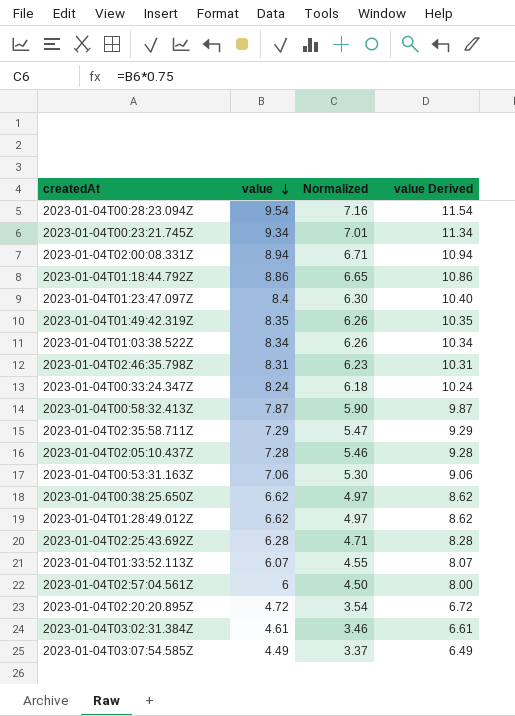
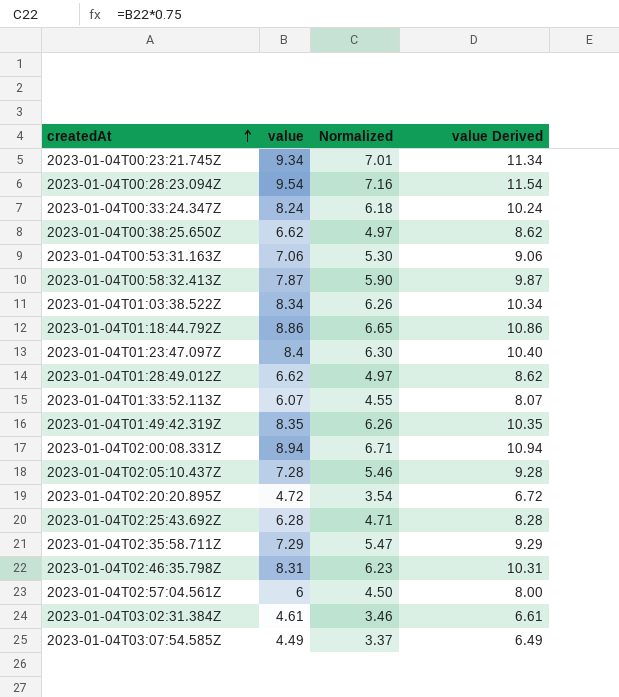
row order: value descending -> createdAt ascending

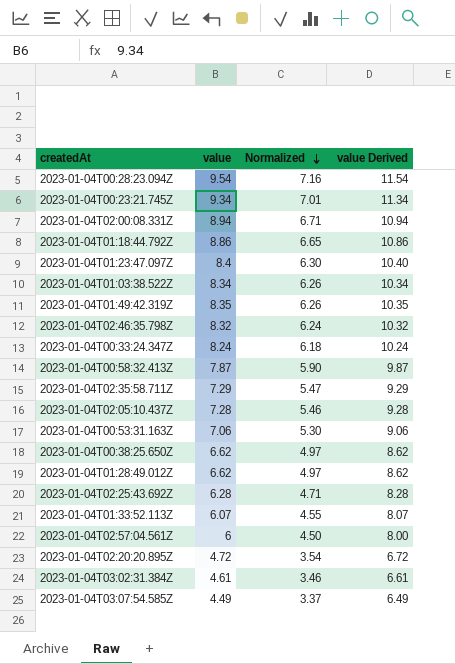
row order: createdAt ascending -> Normalized descending
2023-01-04T02:46:35.798Z | value: 8.31 -> 8.32
2023-01-04T02:46:35.798Z | Normalized: 6.23 -> 6.24
2023-01-04T02:46:35.798Z | value Derived: 10.31 -> 10.32

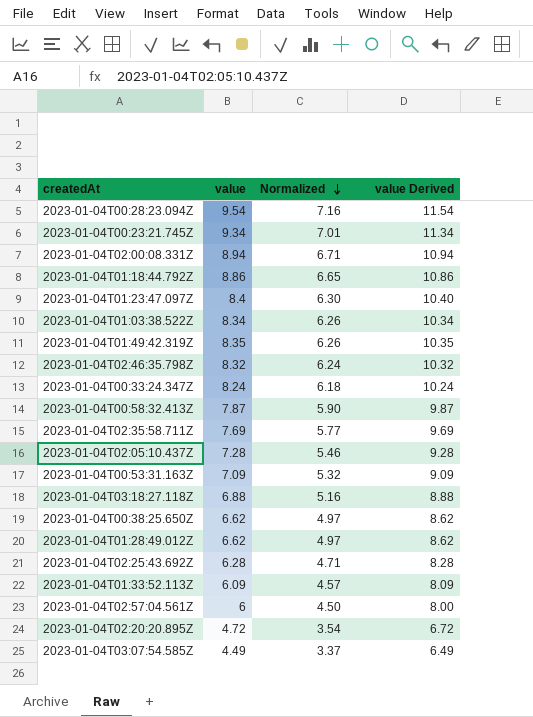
row 2023-01-04T03:02:31.384Z: 4.61 | 3.46 | 6.61 -> none
2023-01-04T02:35:58.711Z | value: 7.29 -> 7.69
2023-01-04T02:35:58.711Z | Normalized: 5.47 -> 5.77
2023-01-04T02:35:58.711Z | value Derived: 9.29 -> 9.69
2023-01-04T00:53:31.163Z | value: 7.06 -> 7.09
2023-01-04T00:53:31.163Z | Normalized: 5.30 -> 5.32
2023-01-04T00:53:31.163Z | value Derived: 9.06 -> 9.09
row 2023-01-04T03:18:27.118Z: none -> 6.88 | 5.16 | 8.88
2023-01-04T01:33:52.113Z | value: 6.07 -> 6.09
2023-01-04T01:33:52.113Z | Normalized: 4.55 -> 4.57
2023-01-04T01:33:52.113Z | value Derived: 8.07 -> 8.09

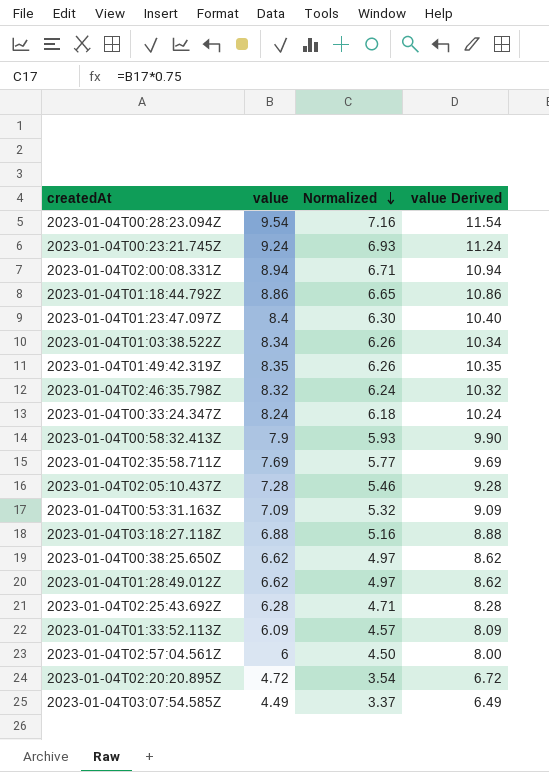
2023-01-04T00:23:21.745Z | value: 9.34 -> 9.24
2023-01-04T00:23:21.745Z | Normalized: 7.01 -> 6.93
2023-01-04T00:23:21.745Z | value Derived: 11.34 -> 11.24
2023-01-04T00:58:32.413Z | value: 7.87 -> 7.9
2023-01-04T00:58:32.413Z | Normalized: 5.90 -> 5.93
2023-01-04T00:58:32.413Z | value Derived: 9.87 -> 9.90

